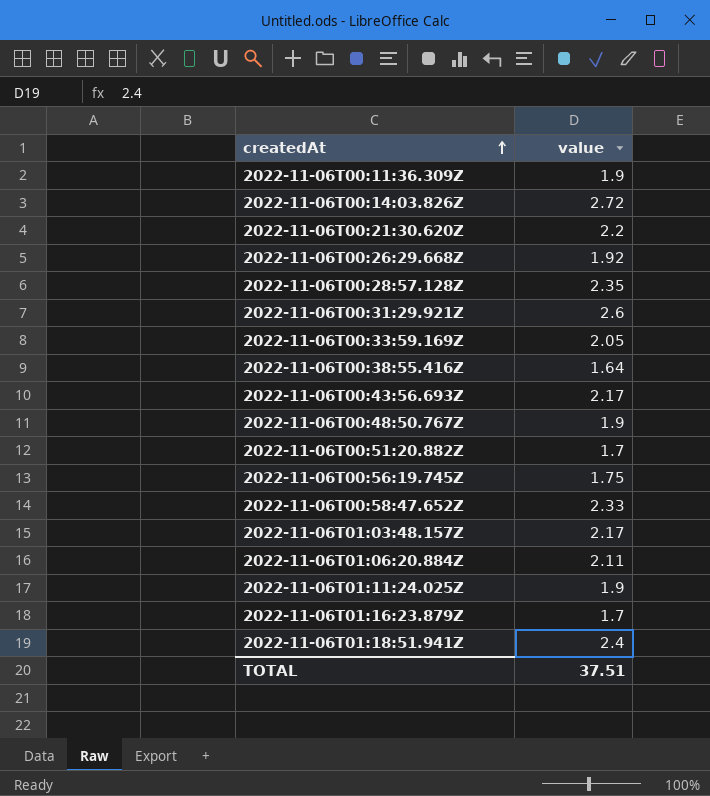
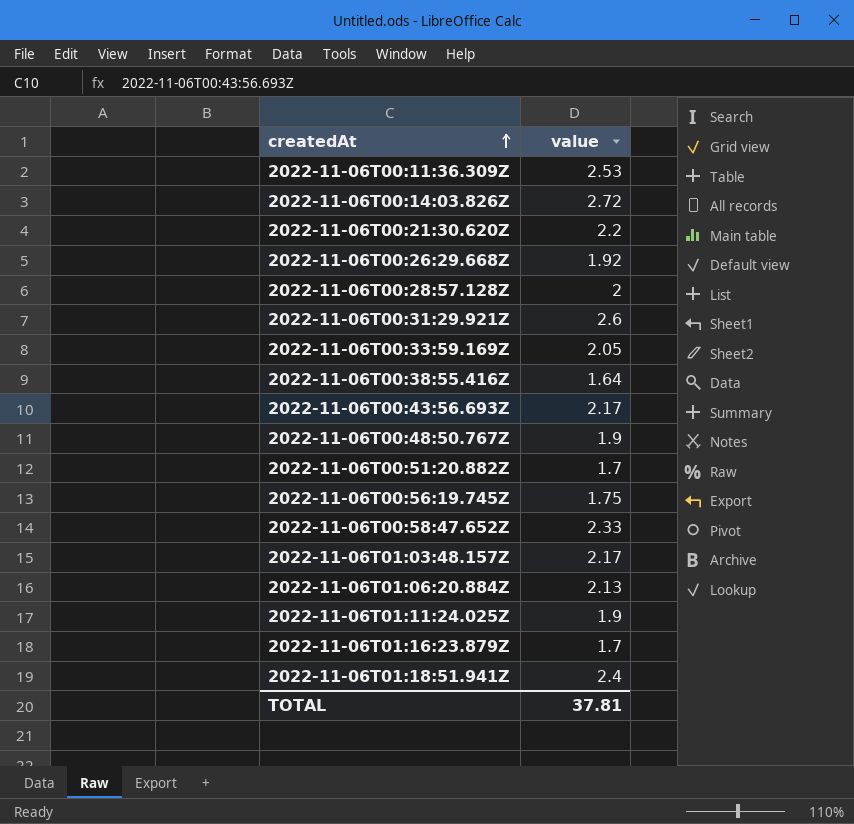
2022-11-06T00:11:36.309Z | value: 1.9 -> 2.53
2022-11-06T00:28:57.128Z | value: 2.35 -> 2
2022-11-06T01:06:20.884Z | value: 2.11 -> 2.13
TOTAL | value: 37.51 -> 37.81

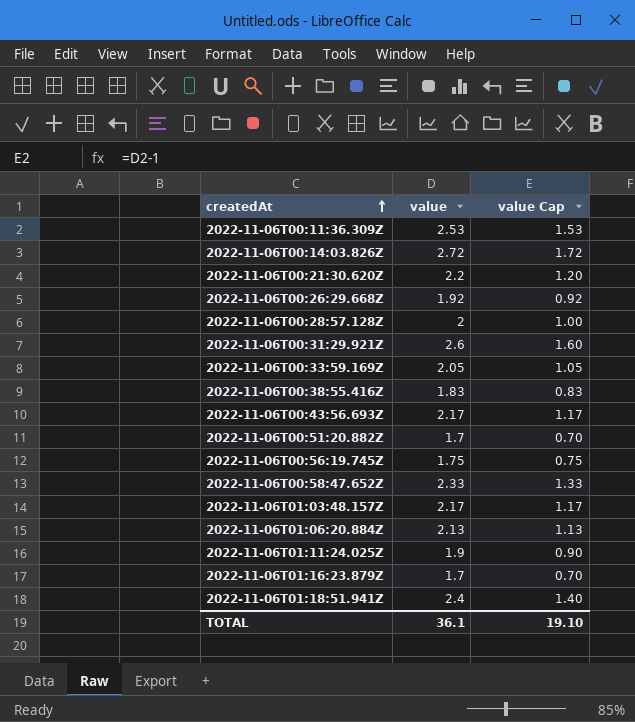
column value Cap | formula: none -> [value] - 1
row 2022-11-06T00:48:50.767Z: 1.9 -> none
2022-11-06T00:38:55.416Z | value: 1.64 -> 1.83
TOTAL | value: 37.81 -> 36.1

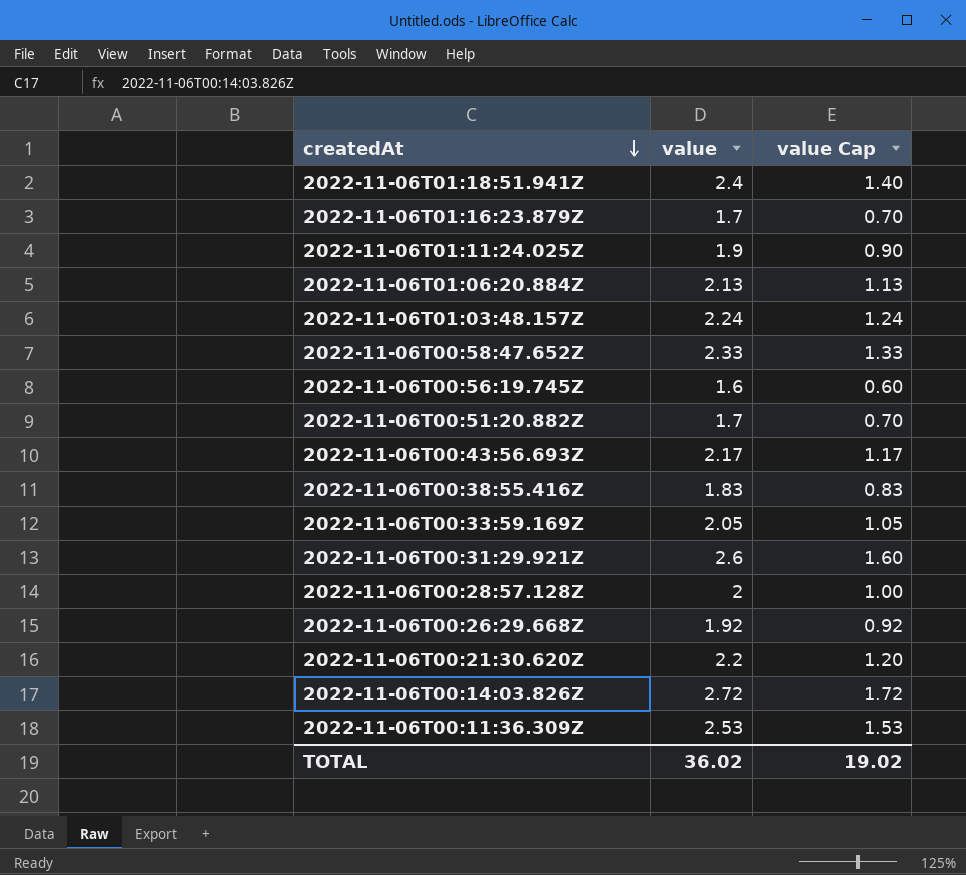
row order: createdAt ascending -> createdAt descending
2022-11-06T01:03:48.157Z | value: 2.17 -> 2.24
2022-11-06T01:03:48.157Z | value Cap: 1.17 -> 1.24
2022-11-06T00:56:19.745Z | value: 1.75 -> 1.6
2022-11-06T00:56:19.745Z | value Cap: 0.75 -> 0.60
TOTAL | value: 36.1 -> 36.02
TOTAL | value Cap: 19.10 -> 19.02

